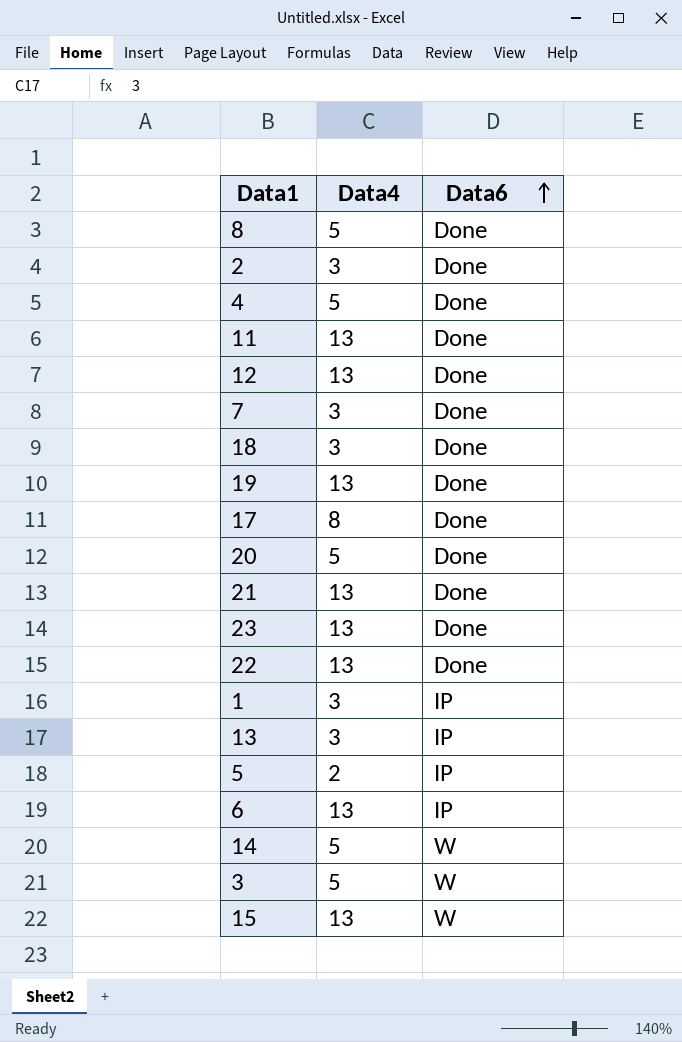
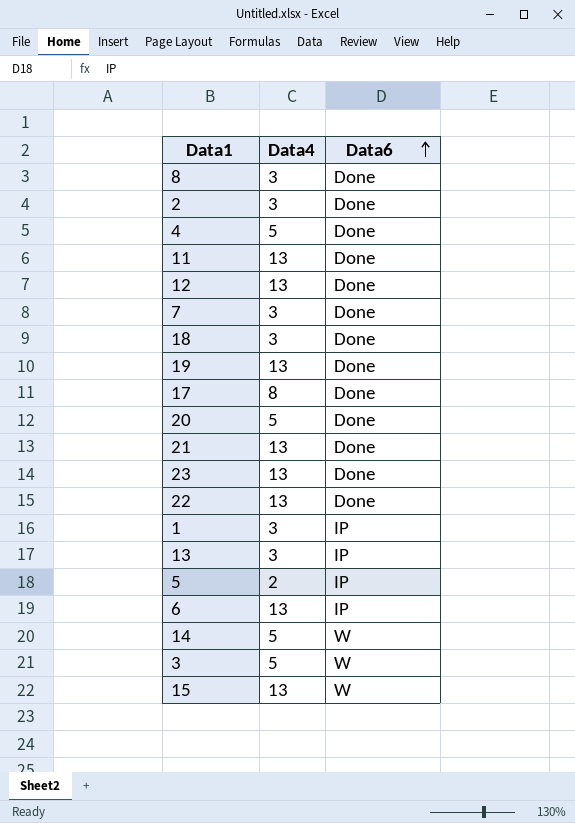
8 | Data4: 5 -> 3

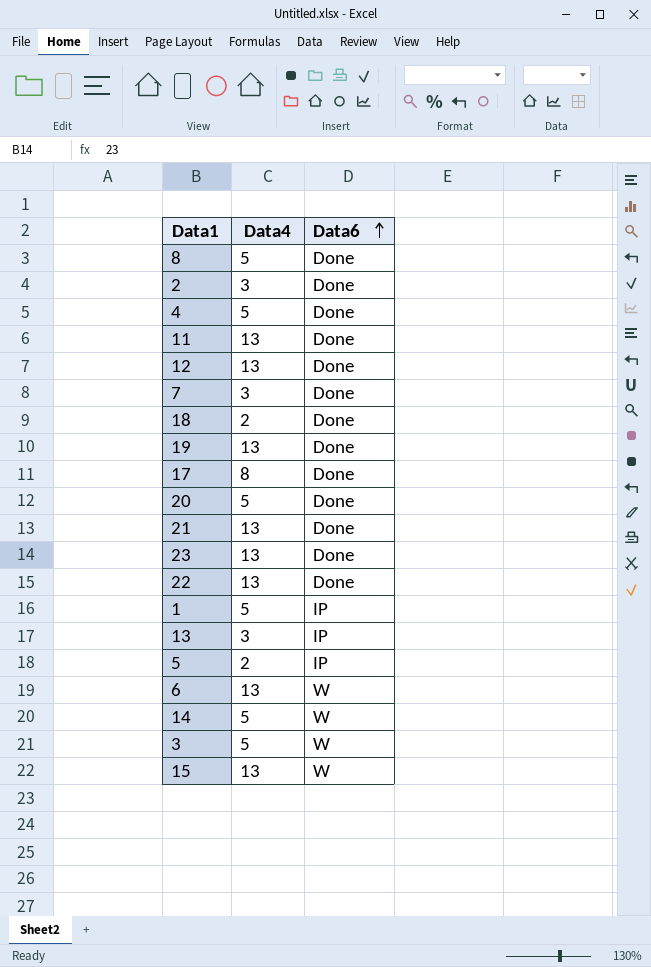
8 | Data4: 3 -> 5
18 | Data4: 3 -> 2
1 | Data4: 3 -> 5
6 | Data6: IP -> W

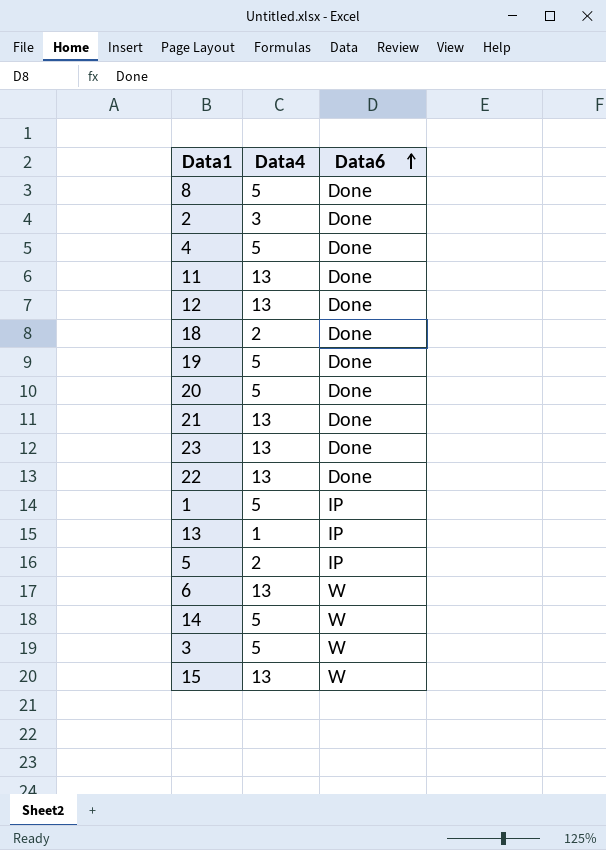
row 7: 3 | Done -> none
row 17: 8 | Done -> none
19 | Data4: 13 -> 5
13 | Data4: 3 -> 1

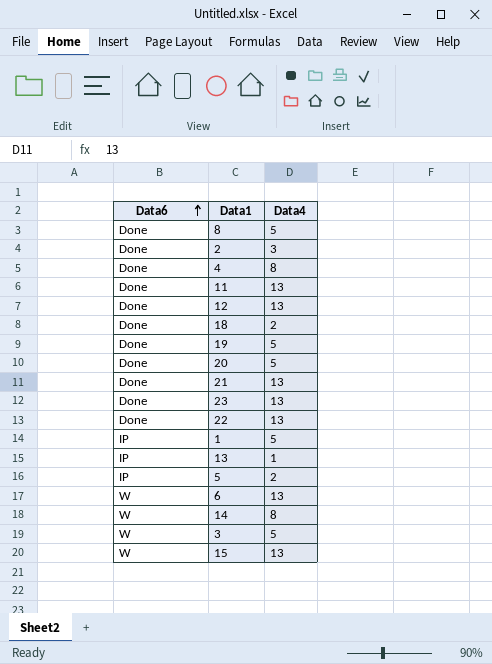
column Data6 | position: 3 -> 1
4 | Data4: 5 -> 8
14 | Data4: 5 -> 8

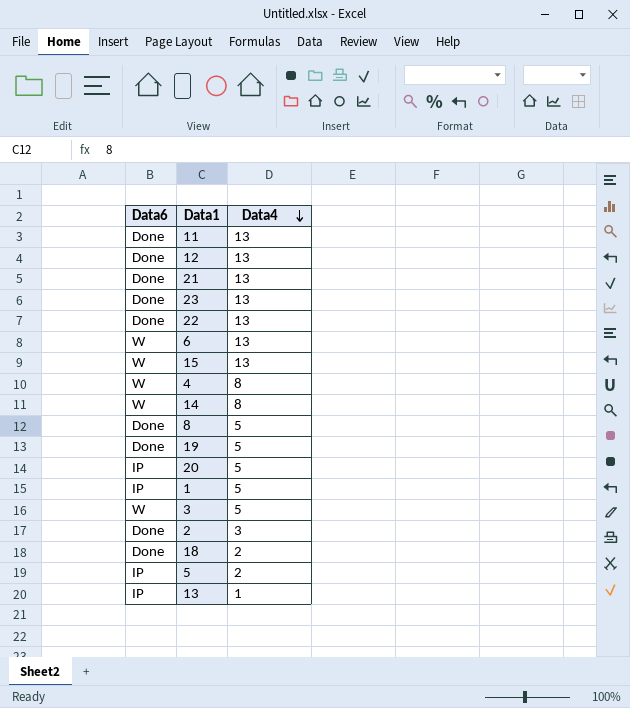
row order: Data6 ascending -> Data4 descending
4 | Data6: Done -> W
20 | Data6: Done -> IP

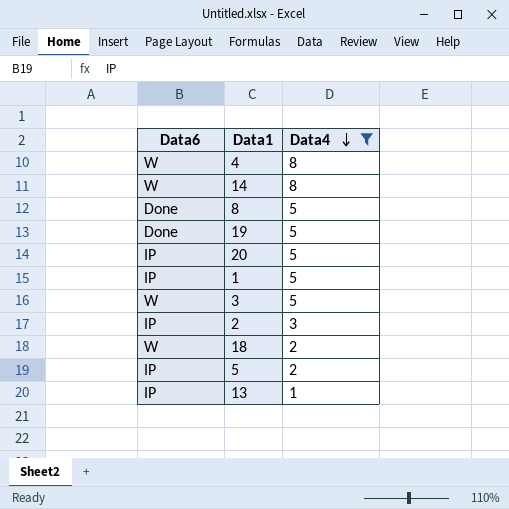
filter: none -> Data4 != 13
2 | Data6: Done -> IP
18 | Data6: Done -> W

